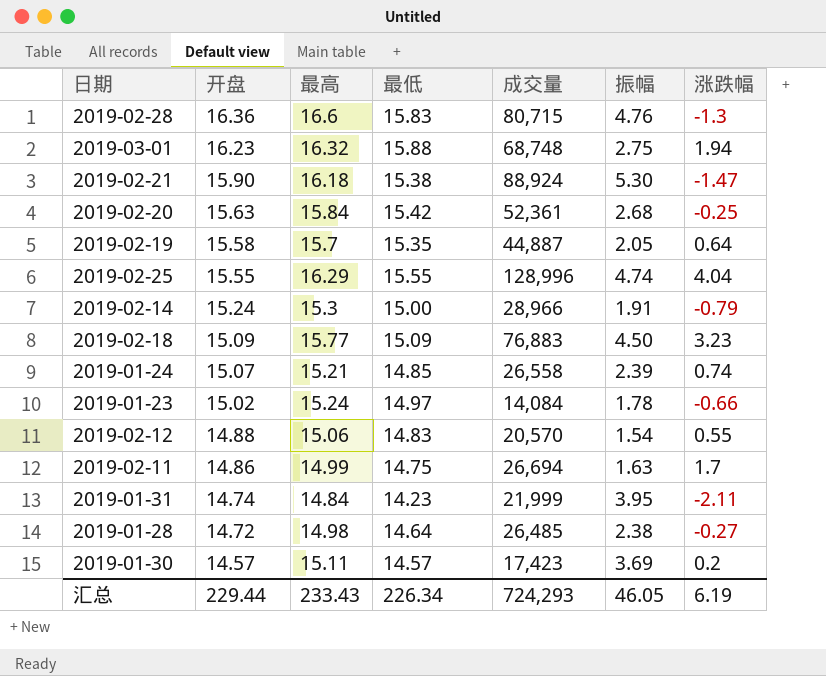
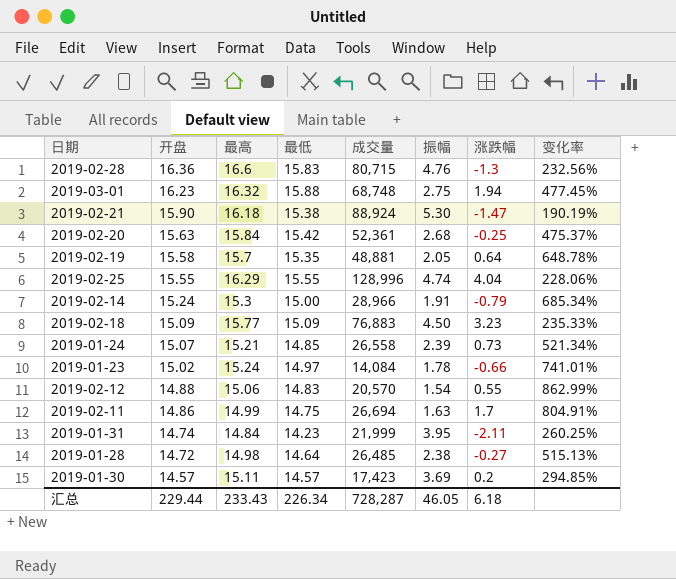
column 变化率 | formula: none -> ([最低] - [振幅]) / [振幅]
2019-02-19 | 成交量: 44,887 -> 48,881
2019-01-24 | 涨跌幅: 0.74 -> 0.73
汇总 | 成交量: 724,293 -> 728,287
汇总 | 涨跌幅: 6.19 -> 6.18

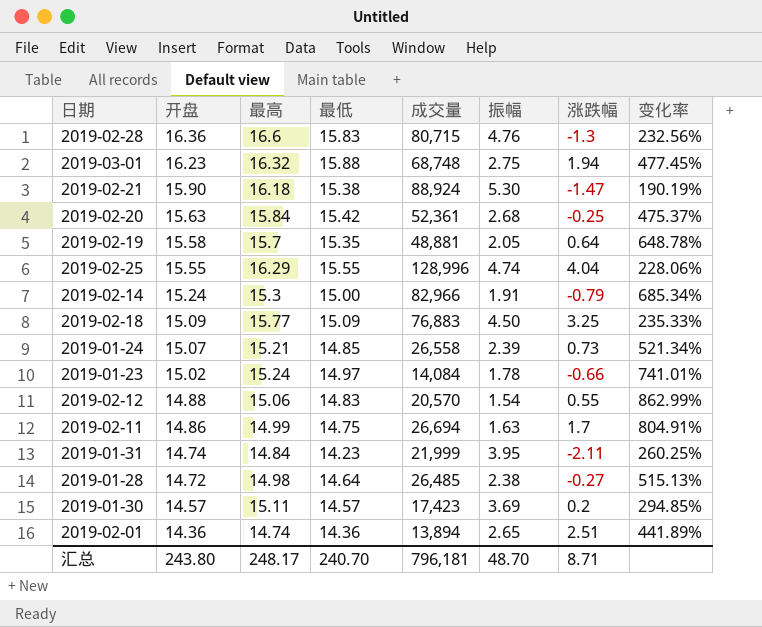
2019-02-14 | 成交量: 28,966 -> 82,966
2019-02-18 | 涨跌幅: 3.23 -> 3.25
row 2019-02-01: none -> 14.36 | 14.74 | 14.36 | 13,894 | 2.65 | 2.51 | 441.89%
汇总 | 开盘: 229.44 -> 243.80
汇总 | 最高: 233.43 -> 248.17
汇总 | 最低: 226.34 -> 240.70
汇总 | 成交量: 728,287 -> 796,181
汇总 | 振幅: 46.05 -> 48.70
汇总 | 涨跌幅: 6.18 -> 8.71

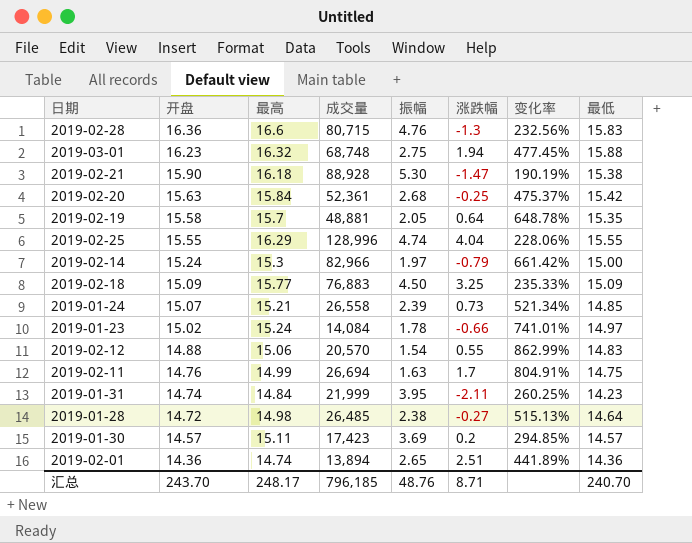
column 最低 | position: 4 -> 8
2019-02-21 | 成交量: 88,924 -> 88,928
2019-02-14 | 振幅: 1.91 -> 1.97
2019-02-14 | 变化率: 685.34% -> 661.42%
2019-02-11 | 开盘: 14.86 -> 14.76
汇总 | 开盘: 243.80 -> 243.70
汇总 | 成交量: 796,181 -> 796,185
汇总 | 振幅: 48.70 -> 48.76

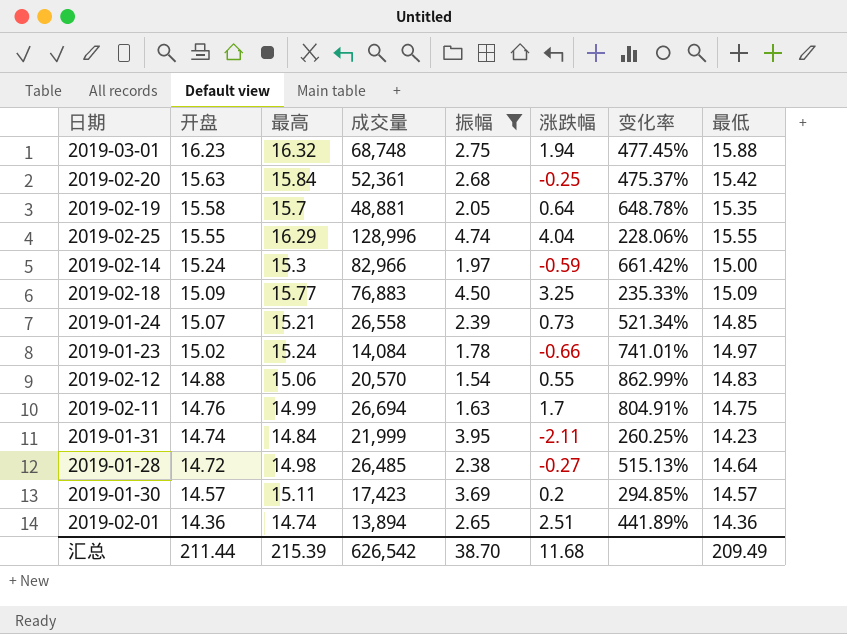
filter: none -> 振幅 <= 4.74
2019-02-14 | 涨跌幅: -0.79 -> -0.59
汇总 | 开盘: 243.70 -> 211.44
汇总 | 最高: 248.17 -> 215.39
汇总 | 成交量: 796,185 -> 626,542
汇总 | 振幅: 48.76 -> 38.70
汇总 | 涨跌幅: 8.71 -> 11.68
汇总 | 最低: 240.70 -> 209.49

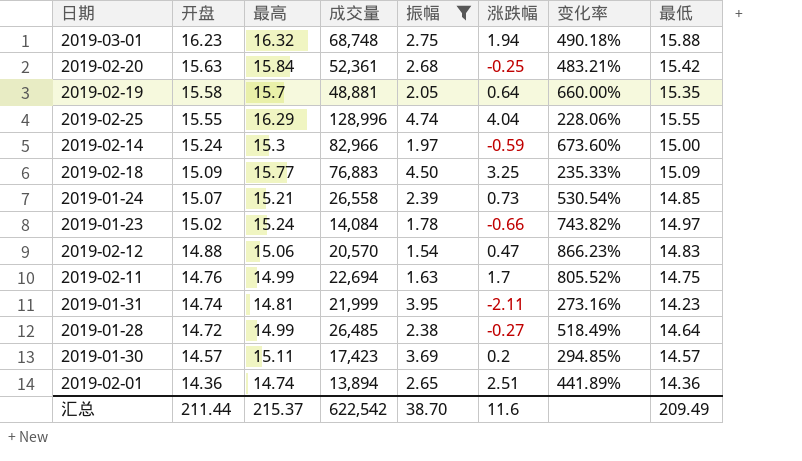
column 变化率 | formula: ([最低] - [振幅]) / [振幅] -> ([开盘] - [振幅]) / [振幅]
2019-02-12 | 涨跌幅: 0.55 -> 0.47
2019-02-11 | 成交量: 26,694 -> 22,694
2019-01-31 | 最高: 14.84 -> 14.81
2019-01-28 | 最高: 14.98 -> 14.99
汇总 | 最高: 215.39 -> 215.37
汇总 | 成交量: 626,542 -> 622,542
汇总 | 涨跌幅: 11.68 -> 11.6

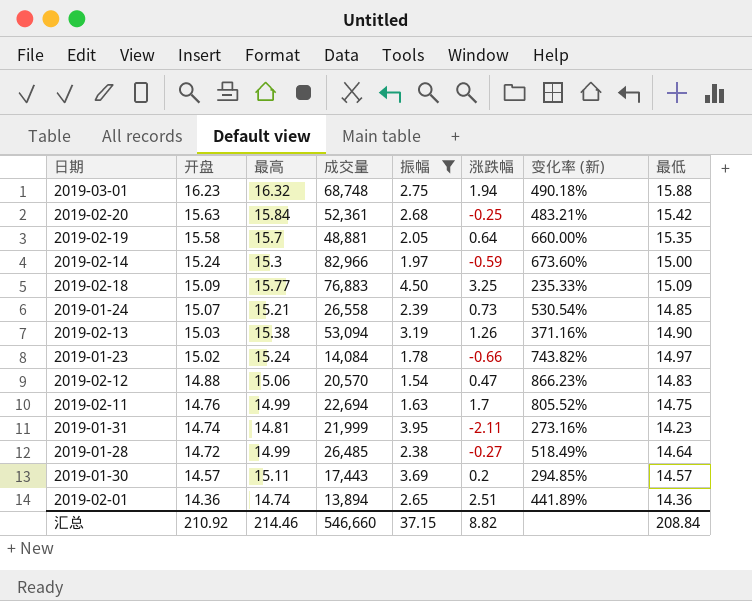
column name: 变化率 -> 变化率 (新)
row 2019-02-25: 15.55 | 16.29 | 128,996 | 4.74 | 4.04 | 228.06% | 15.55 -> none
row 2019-02-13: none -> 15.03 | 15.38 | 53,094 | 3.19 | 1.26 | 371.16% | 14.90
2019-01-30 | 成交量: 17,423 -> 17,443
汇总 | 开盘: 211.44 -> 210.92
汇总 | 最高: 215.37 -> 214.46
汇总 | 成交量: 622,542 -> 546,660
汇总 | 振幅: 38.70 -> 37.15
汇总 | 涨跌幅: 11.6 -> 8.82
汇总 | 最低: 209.49 -> 208.84

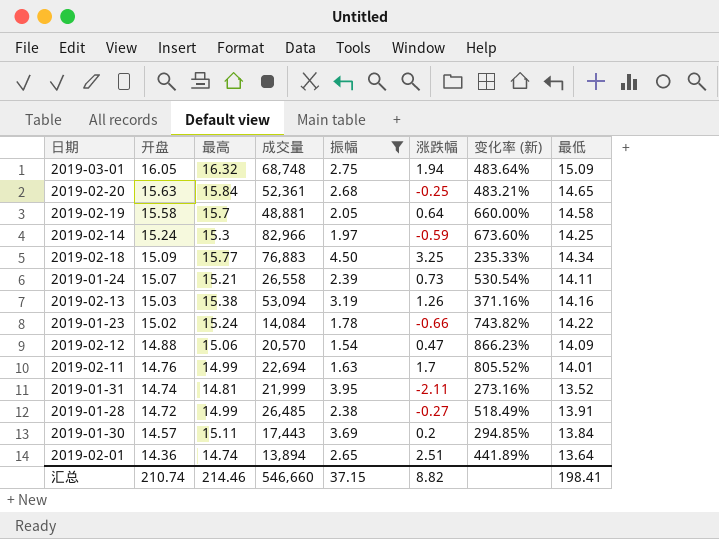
2019-03-01 | 开盘: 16.23 -> 16.05
2019-03-01 | 变化率 (新): 490.18% -> 483.64%
2019-03-01 | 最低: 15.88 -> 15.09
2019-02-20 | 最低: 15.42 -> 14.65
2019-02-19 | 最低: 15.35 -> 14.58
2019-02-14 | 最低: 15.00 -> 14.25
2019-02-18 | 最低: 15.09 -> 14.34
2019-01-24 | 最低: 14.85 -> 14.11
2019-02-13 | 最低: 14.90 -> 14.16
2019-01-23 | 最低: 14.97 -> 14.22
2019-02-12 | 最低: 14.83 -> 14.09
2019-02-11 | 最低: 14.75 -> 14.01
2019-01-31 | 最低: 14.23 -> 13.52
2019-01-28 | 最低: 14.64 -> 13.91
2019-01-30 | 最低: 14.57 -> 13.84
2019-02-01 | 最低: 14.36 -> 13.64
汇总 | 开盘: 210.92 -> 210.74
汇总 | 最低: 208.84 -> 198.41

